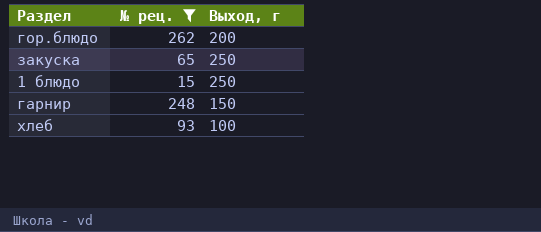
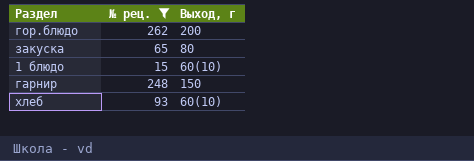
закуска | Выход, г: 250 -> 80
1 блюдо | Выход, г: 250 -> 60(10)
хлеб | Выход, г: 100 -> 60(10)

